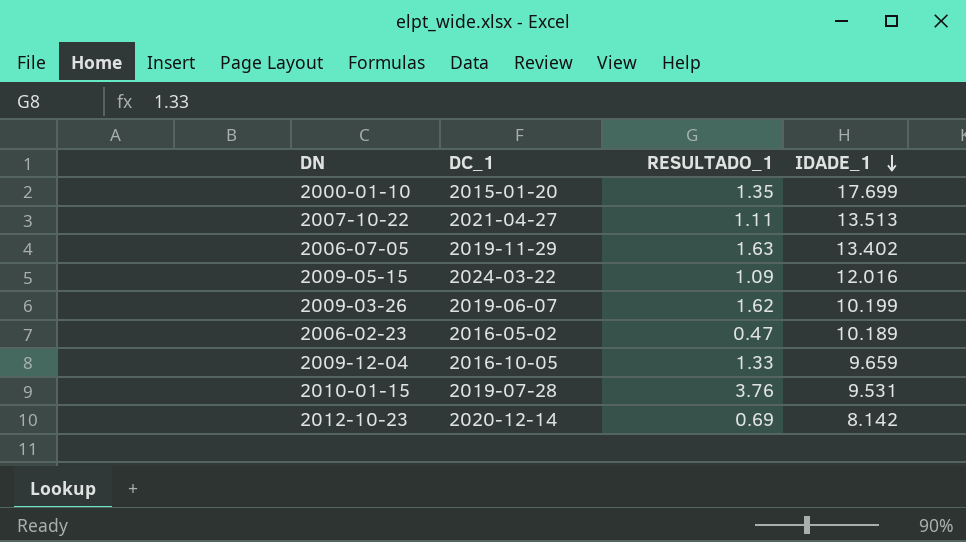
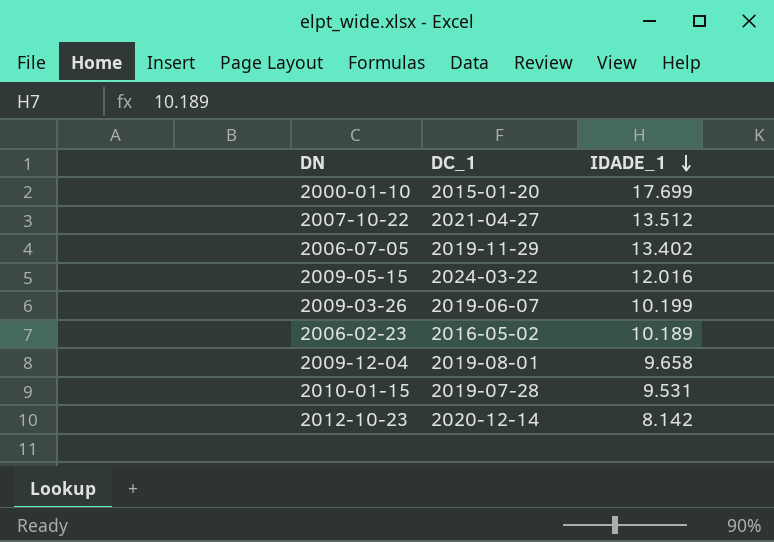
column RESULTADO_1 | position: 3 -> none
2007-10-22 | IDADE_1: 13.513 -> 13.512
2009-12-04 | DC_1: 2016-10-05 -> 2019-08-01
2009-12-04 | IDADE_1: 9.659 -> 9.658

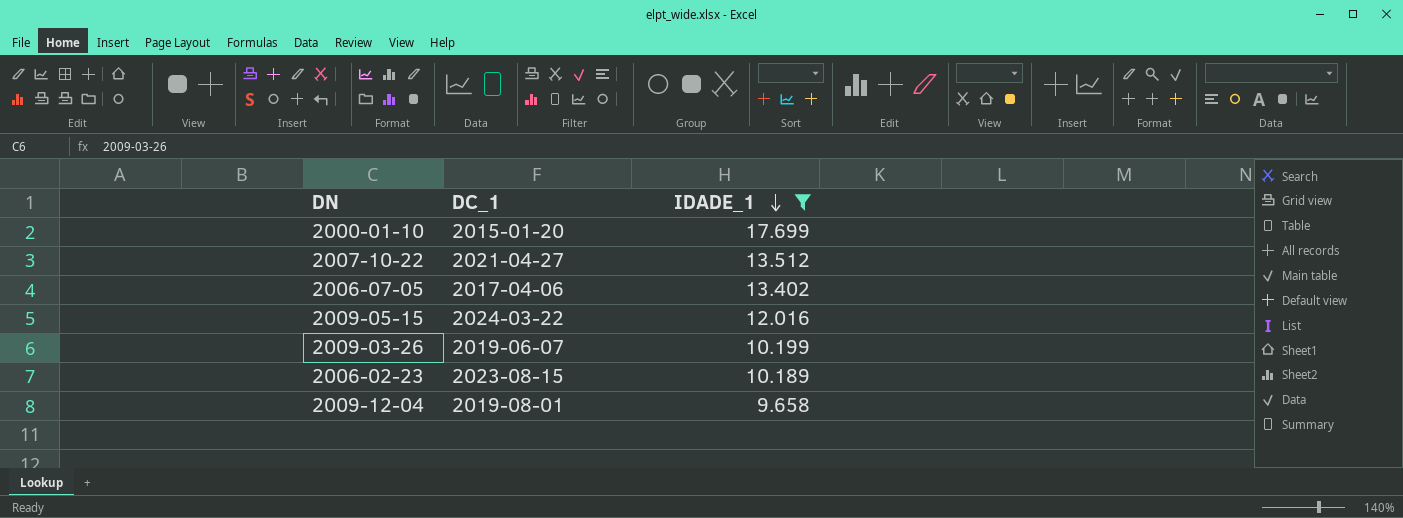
filter: none -> IDADE_1 >= 9.658
2006-07-05 | DC_1: 2019-11-29 -> 2017-04-06
2006-02-23 | DC_1: 2016-05-02 -> 2023-08-15

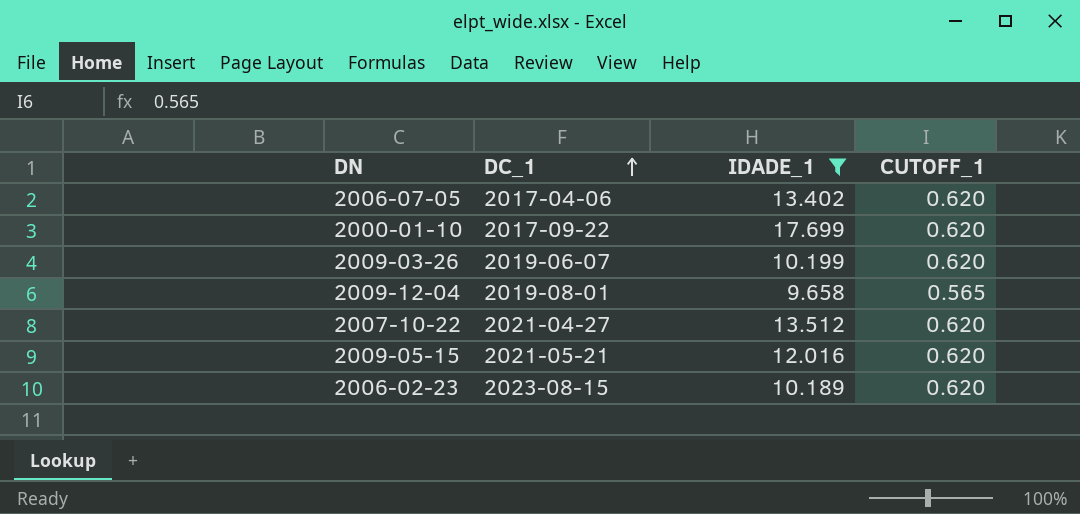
row order: IDADE_1 descending -> DC_1 ascending
column CUTOFF_1 | position: none -> 4
2000-01-10 | DC_1: 2015-01-20 -> 2017-09-22
2009-05-15 | DC_1: 2024-03-22 -> 2021-05-21

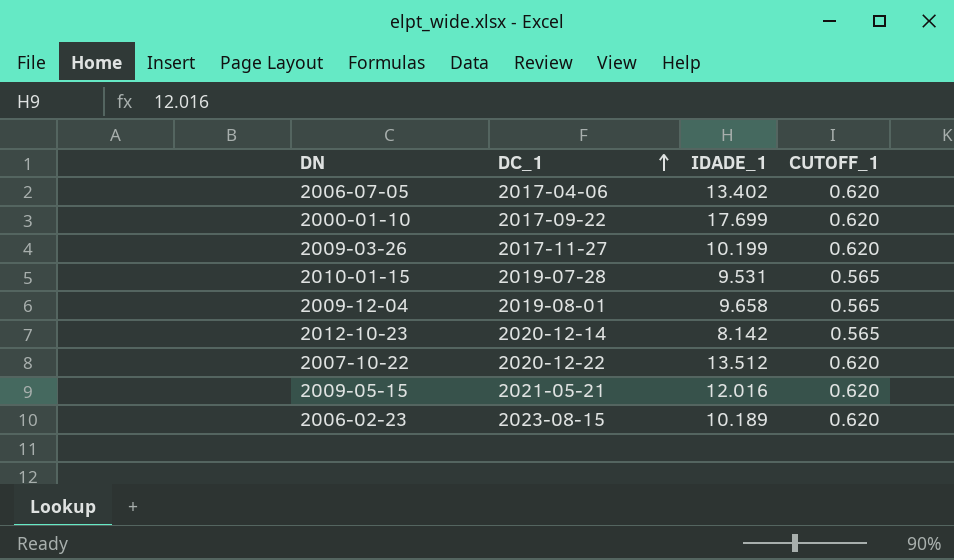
filter: IDADE_1 >= 9.658 -> none
2009-03-26 | DC_1: 2019-06-07 -> 2017-11-27
2007-10-22 | DC_1: 2021-04-27 -> 2020-12-22

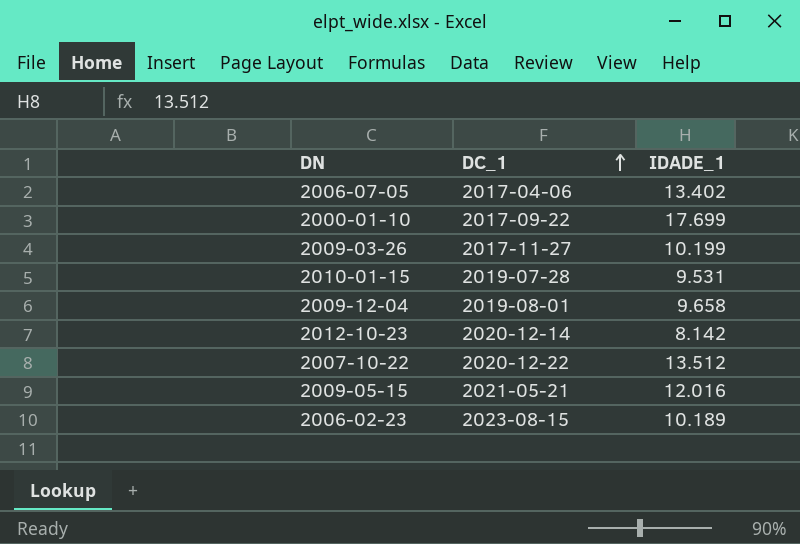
column CUTOFF_1 | position: 4 -> none

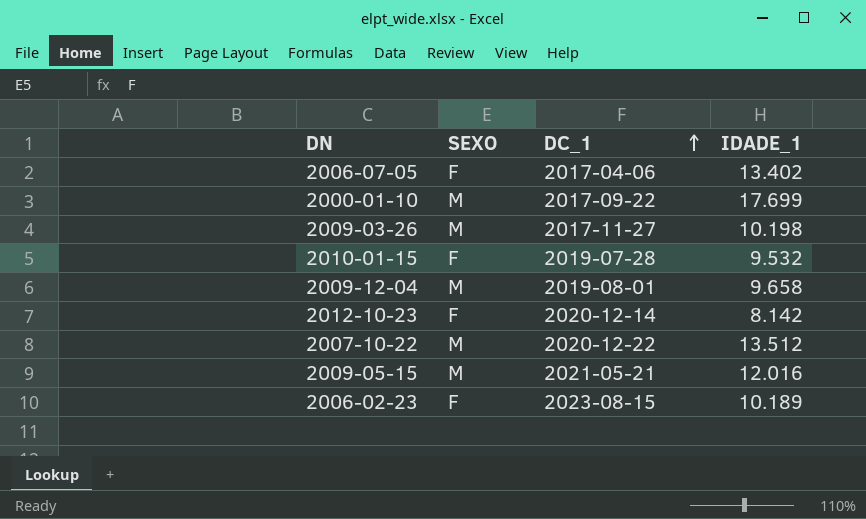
column SEXO | position: none -> 2
2009-03-26 | IDADE_1: 10.199 -> 10.198
2010-01-15 | IDADE_1: 9.531 -> 9.532

